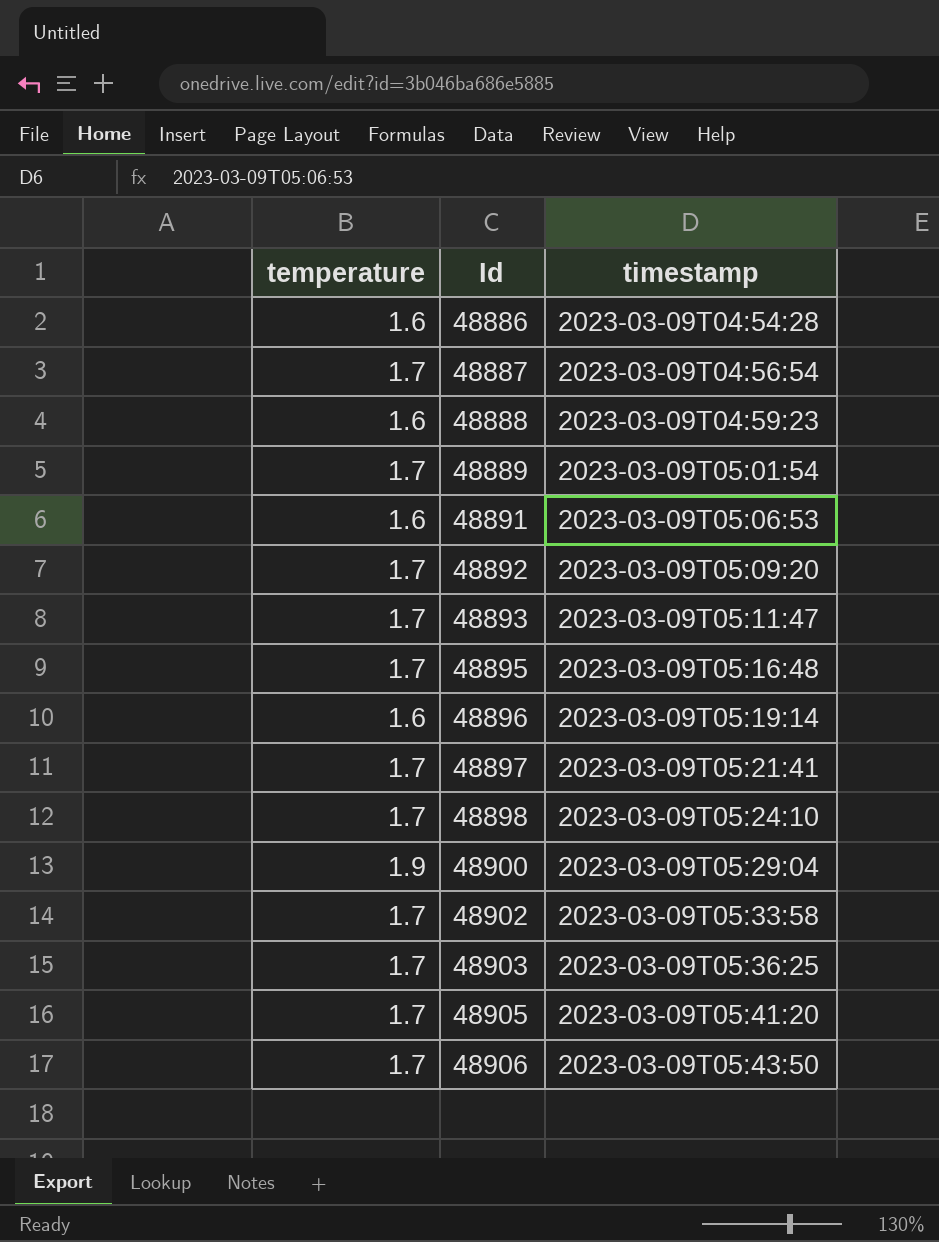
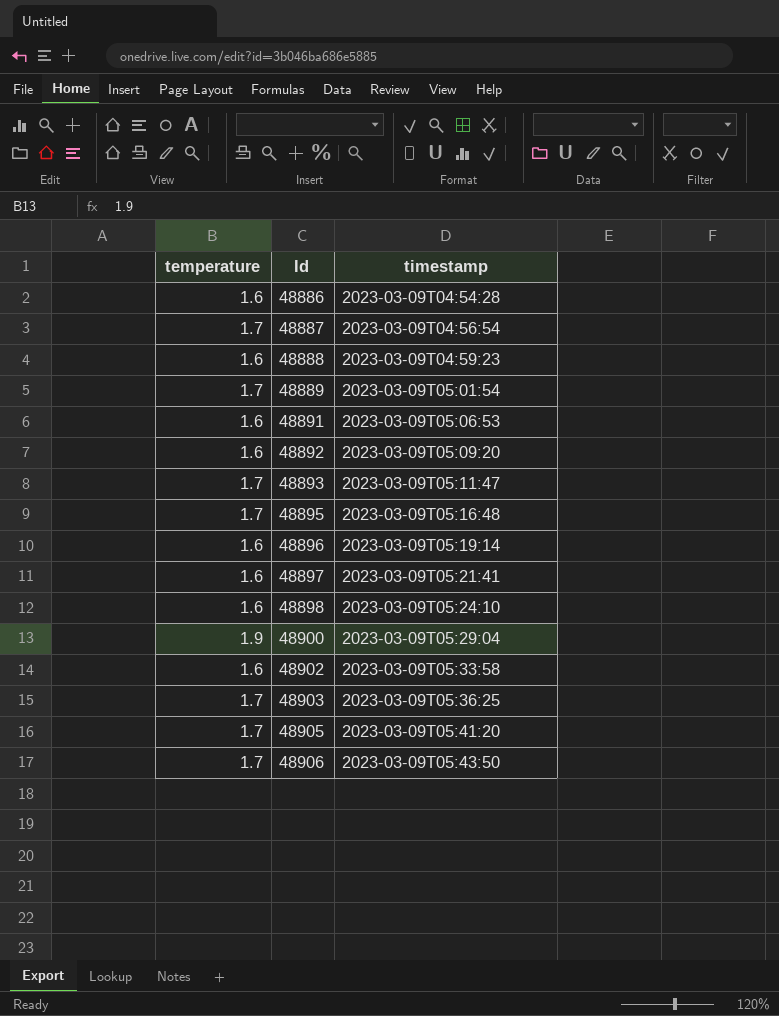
48892 | temperature: 1.7 -> 1.6
48897 | temperature: 1.7 -> 1.6
48898 | temperature: 1.7 -> 1.6
48902 | temperature: 1.7 -> 1.6

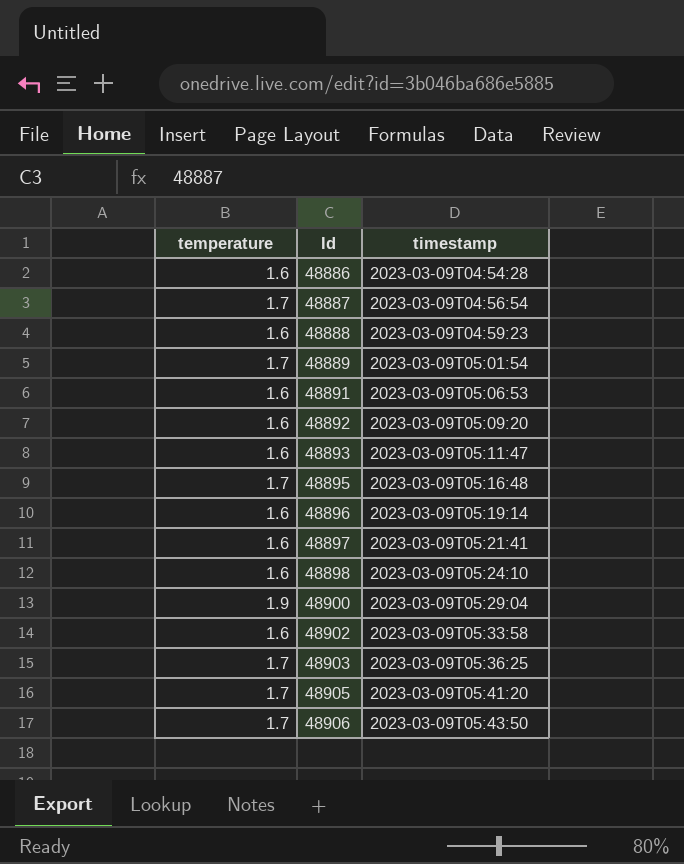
48893 | temperature: 1.7 -> 1.6

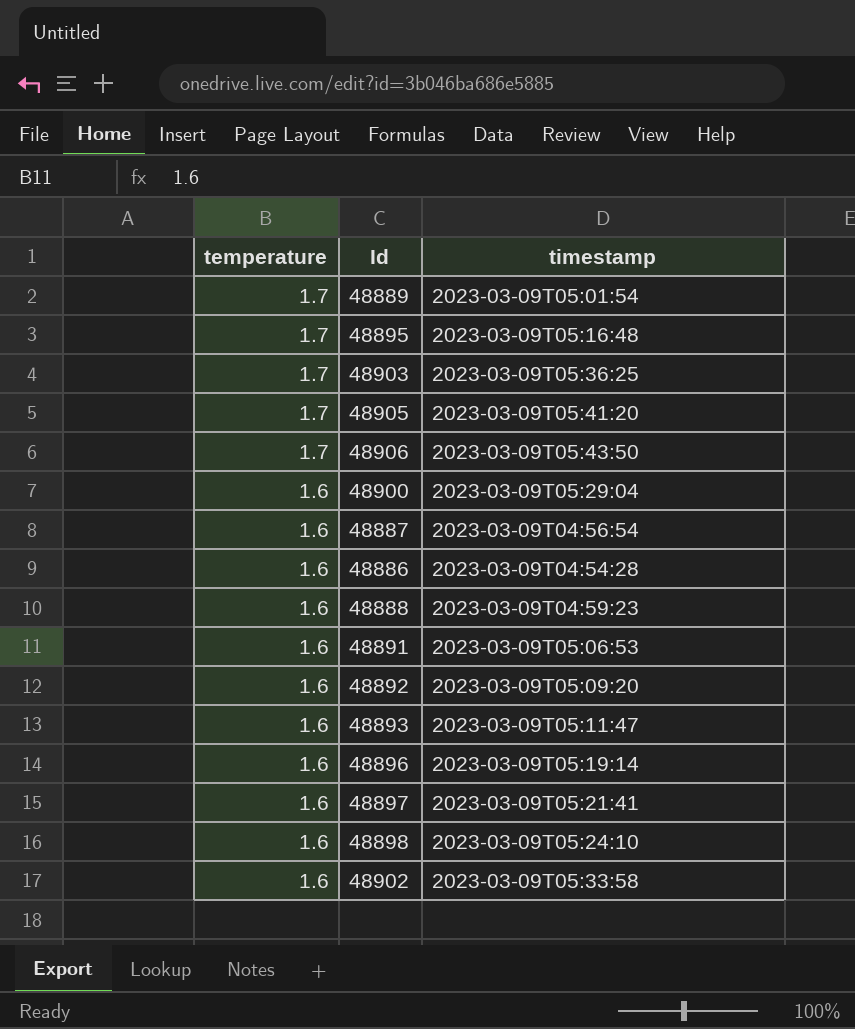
row order: Id ascending -> temperature descending
48900 | temperature: 1.9 -> 1.6
48887 | temperature: 1.7 -> 1.6

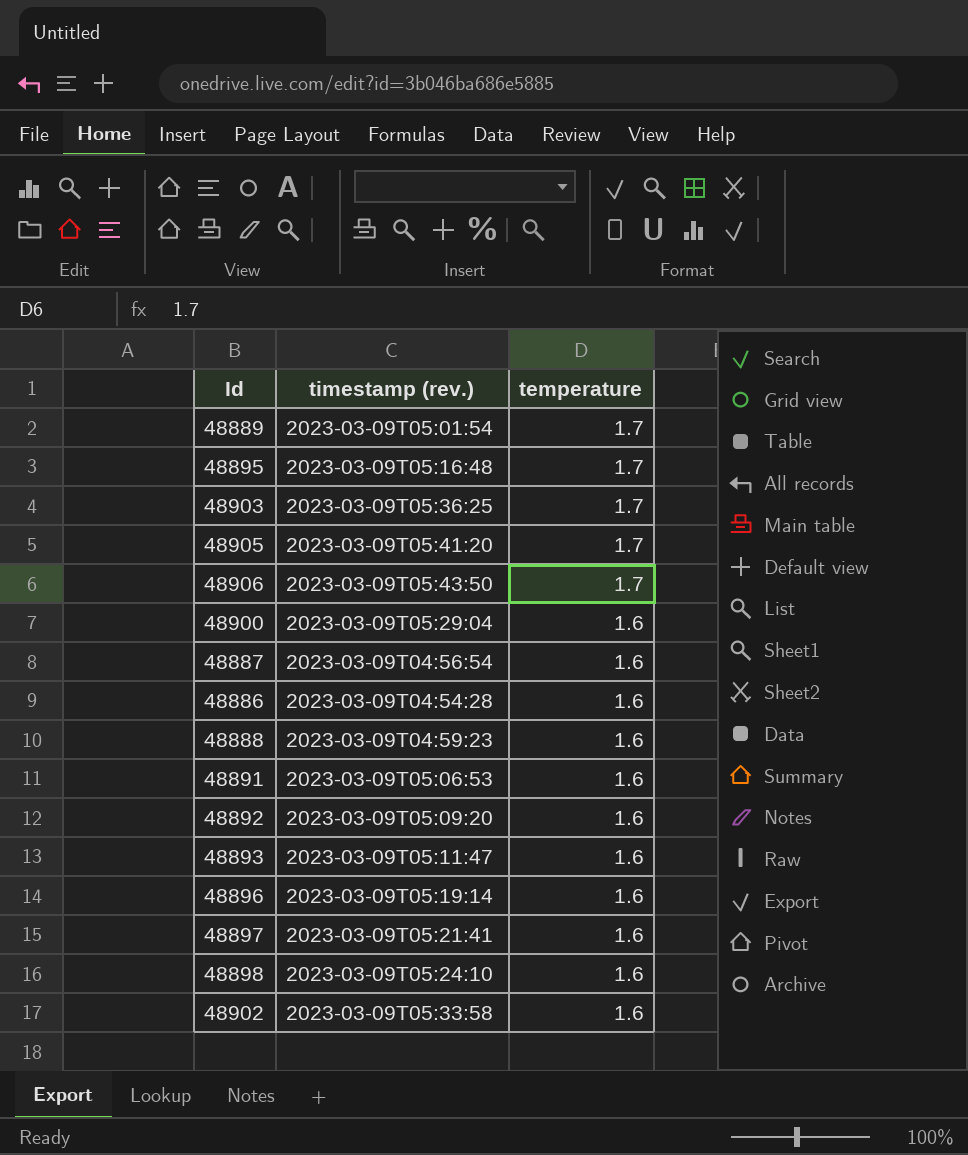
column name: timestamp -> timestamp (rev.)
column temperature | position: 1 -> 3

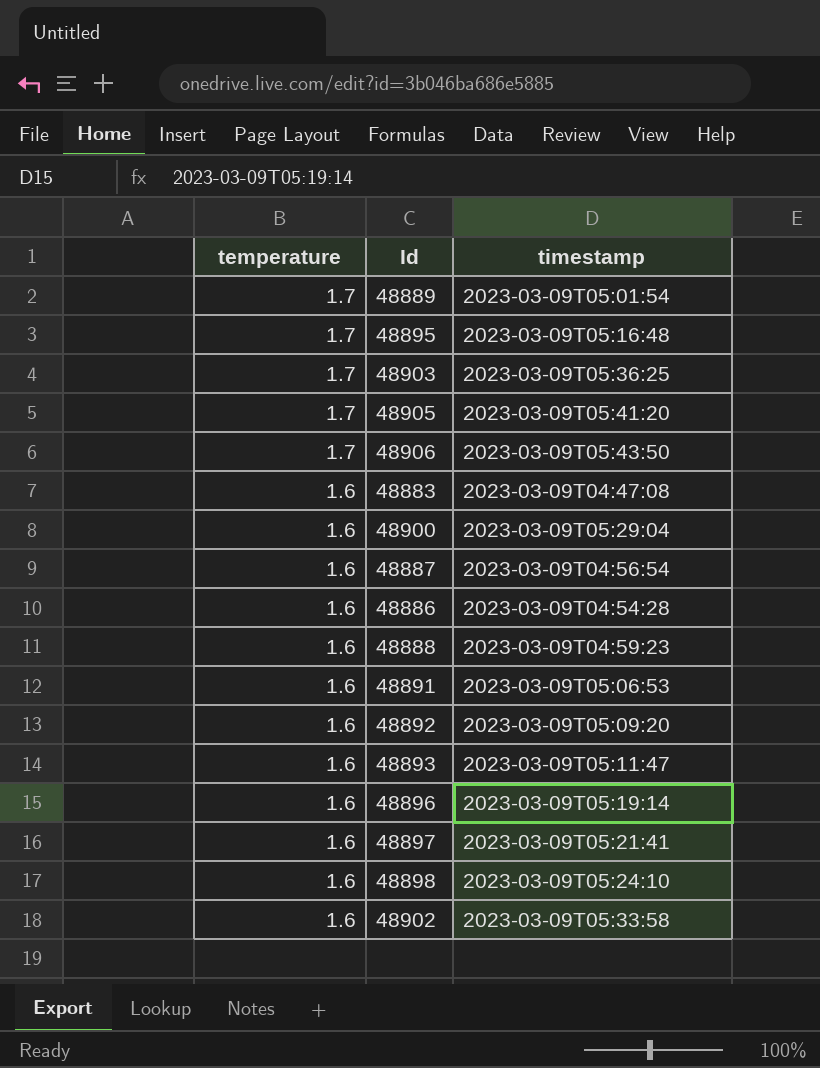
column temperature | position: 3 -> 1
column name: timestamp (rev.) -> timestamp
row 48883: none -> 1.6 | 2023-03-09T04:47:08

